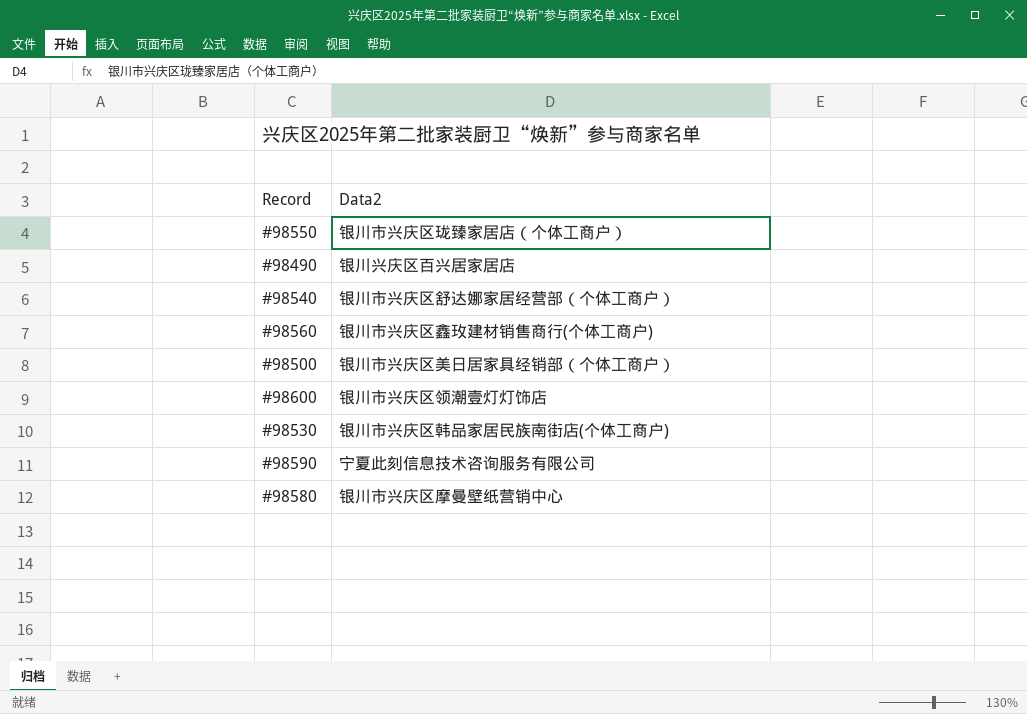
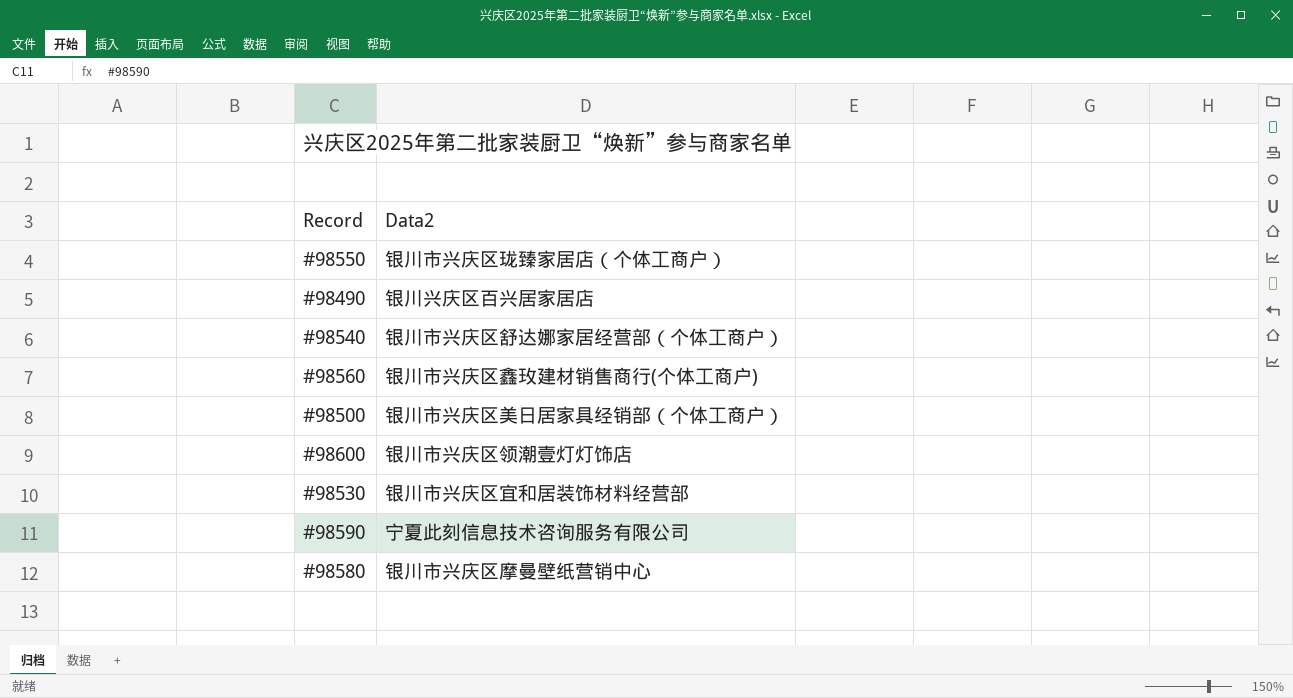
#98530 | Data2: 银川市兴庆区韩品家居民族南街店(个体工商户) -> 银川市兴庆区宜和居装饰材料经营部

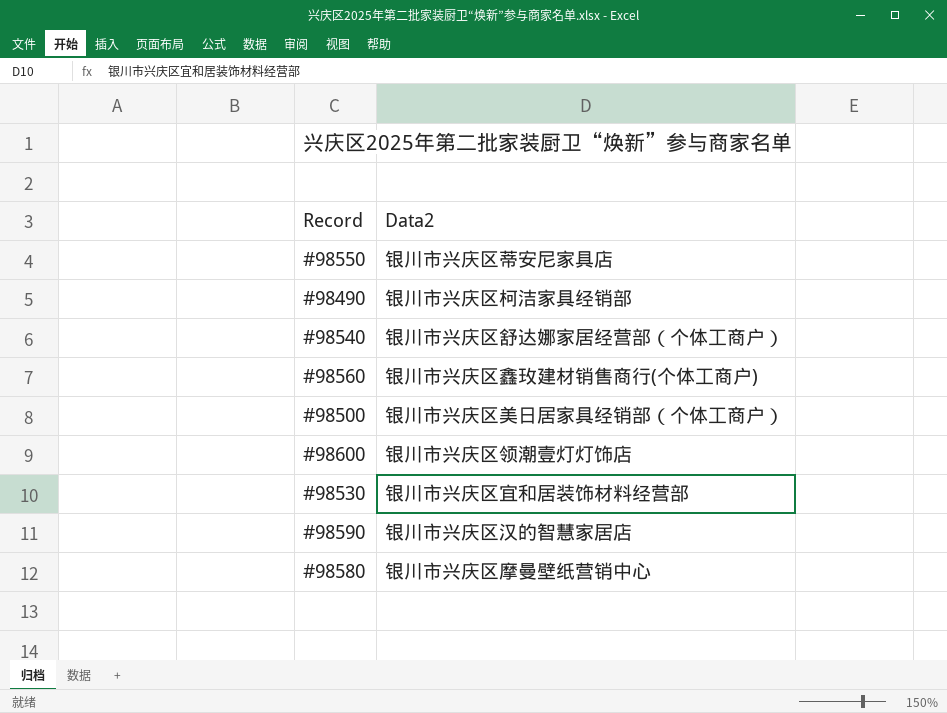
#98550 | Data2: 银川市兴庆区珑臻家居店（个体工商户） -> 银川市兴庆区蒂安尼家具店
#98490 | Data2: 银川兴庆区百兴居家居店 -> 银川市兴庆区柯洁家具经销部
#98590 | Data2: 宁夏此刻信息技术咨询服务有限公司 -> 银川市兴庆区汉的智慧家居店

